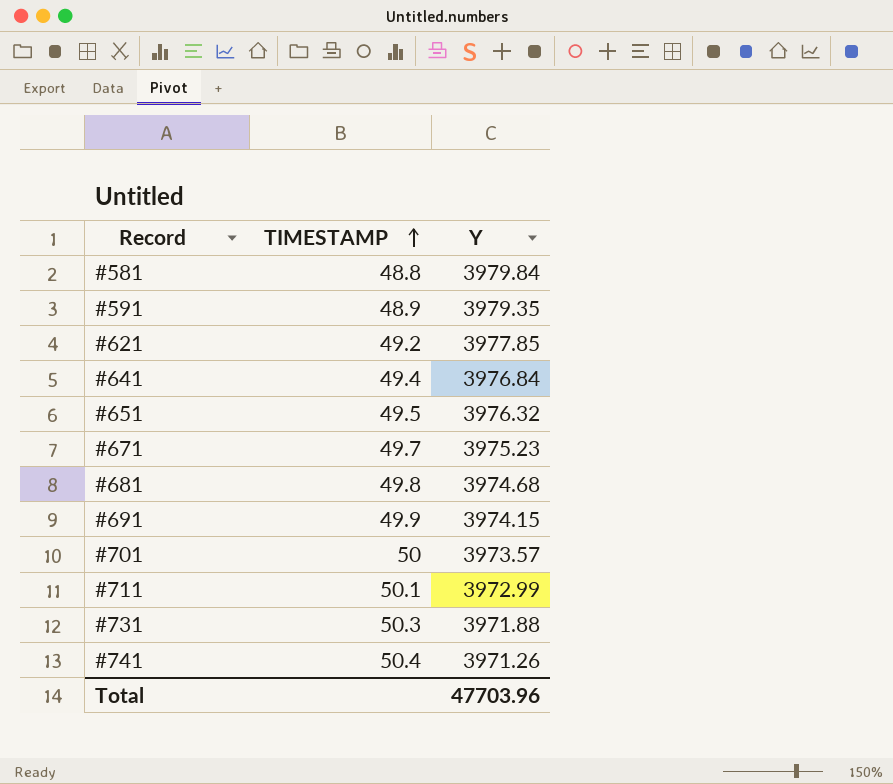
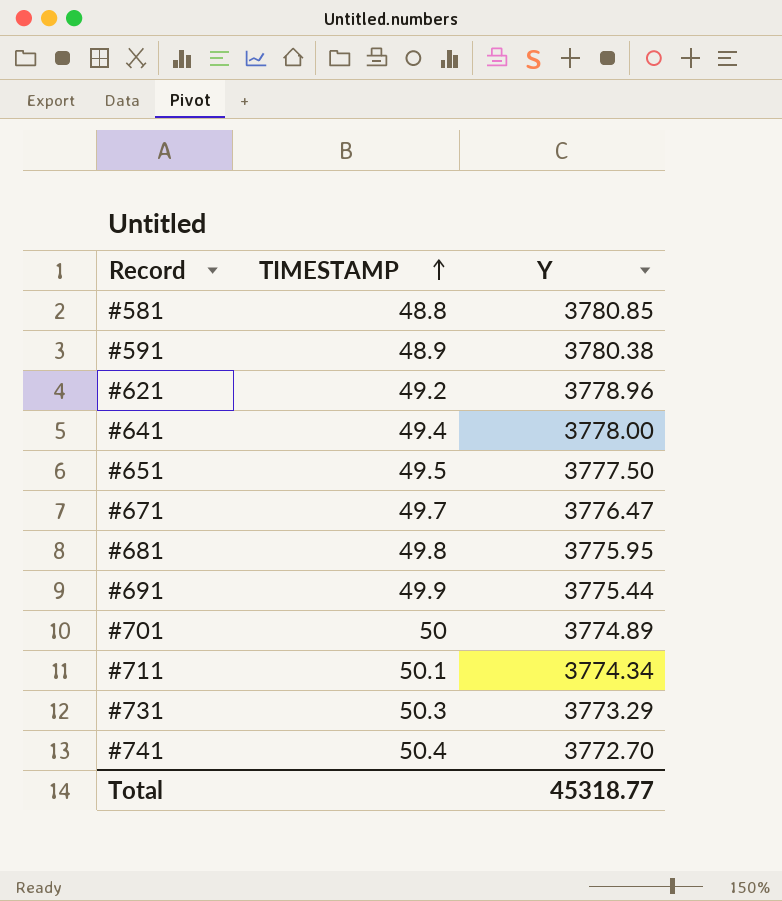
#581 | Y: 3979.84 -> 3780.85
#591 | Y: 3979.35 -> 3780.38
#621 | Y: 3977.85 -> 3778.96
#641 | Y: 3976.84 -> 3778.00
#651 | Y: 3976.32 -> 3777.50
#671 | Y: 3975.23 -> 3776.47
#681 | Y: 3974.68 -> 3775.95
#691 | Y: 3974.15 -> 3775.44
#701 | Y: 3973.57 -> 3774.89
#711 | Y: 3972.99 -> 3774.34
#731 | Y: 3971.88 -> 3773.29
#741 | Y: 3971.26 -> 3772.70
Total | Y: 47703.96 -> 45318.77

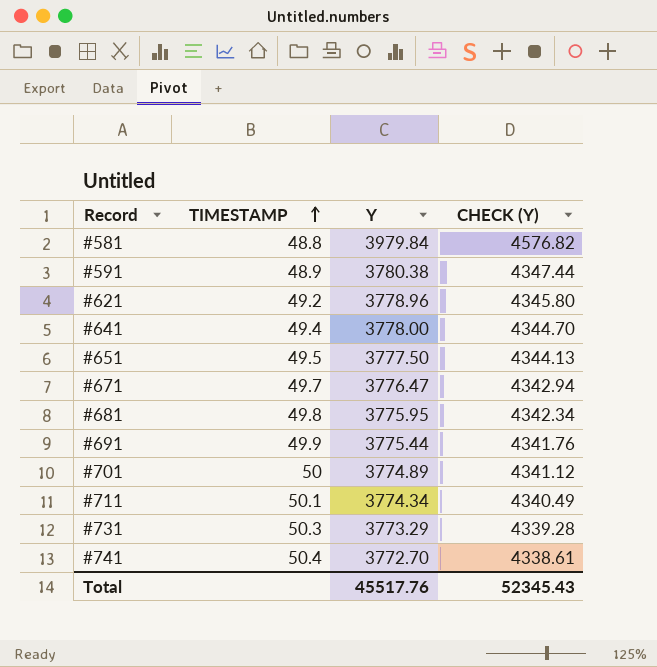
column CHECK (Y) | formula: none -> [Y] * 1.15
#581 | Y: 3780.85 -> 3979.84
Total | Y: 45318.77 -> 45517.76

